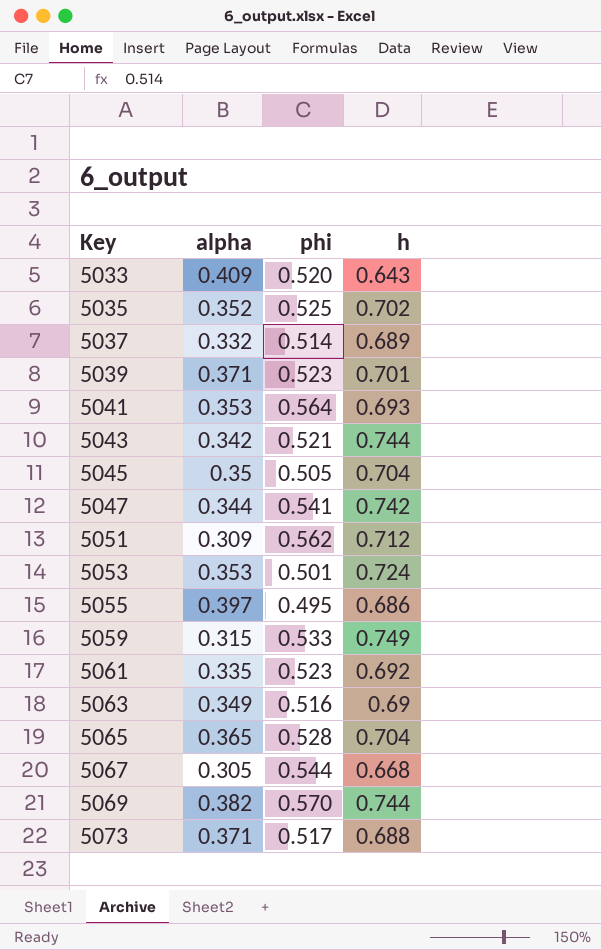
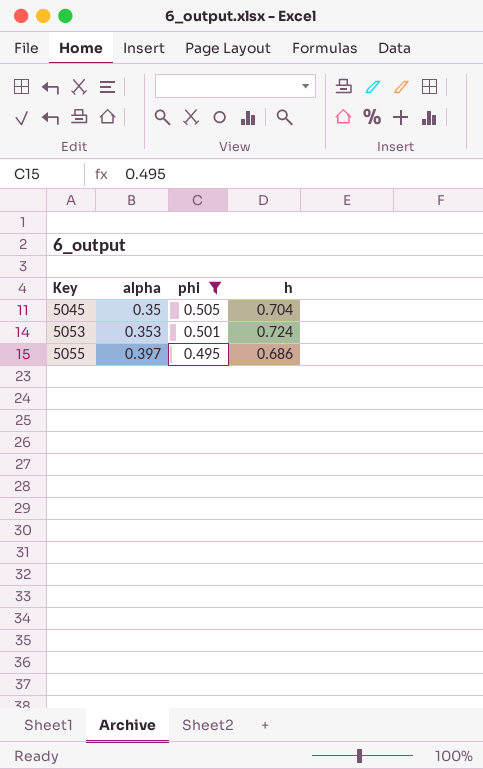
filter: none -> phi <= 0.505

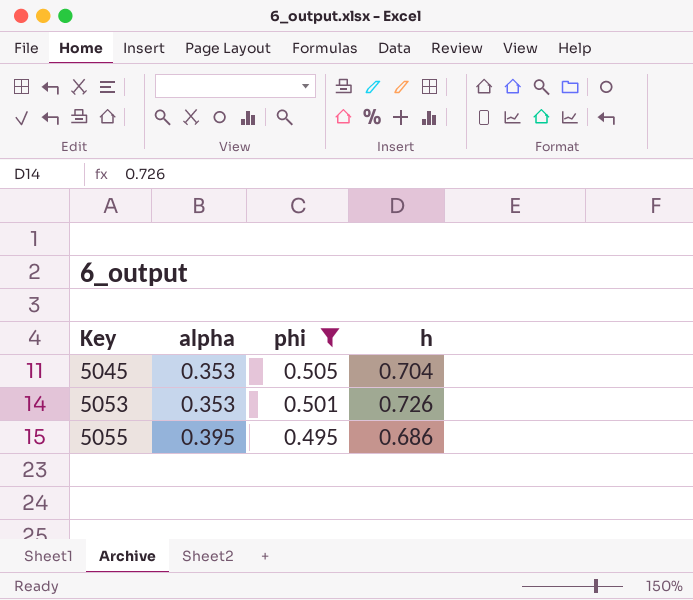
5045 | alpha: 0.35 -> 0.353
5053 | h: 0.724 -> 0.726
5055 | alpha: 0.397 -> 0.395

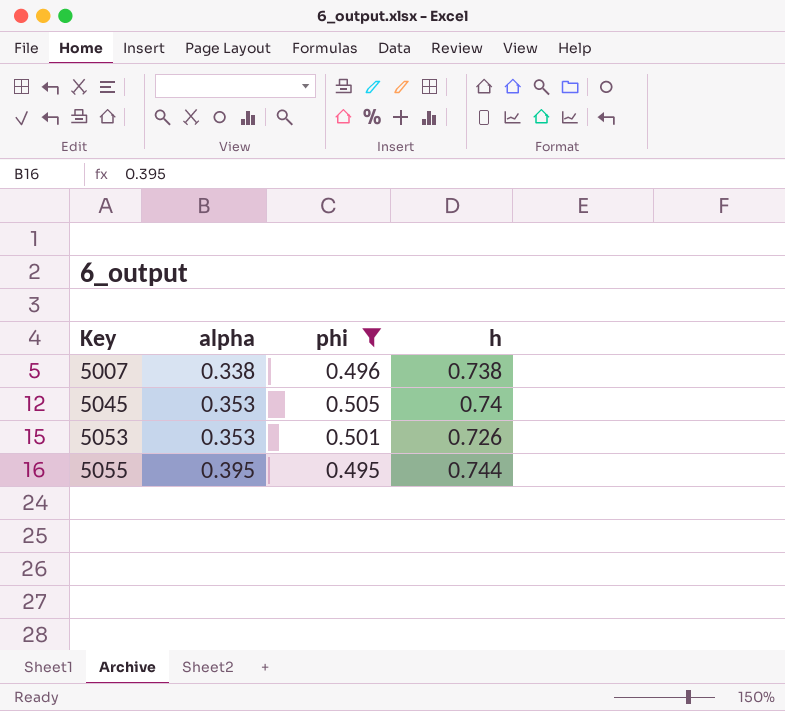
row 5007: none -> 0.338 | 0.496 | 0.738
5045 | h: 0.704 -> 0.74
5055 | h: 0.686 -> 0.744

